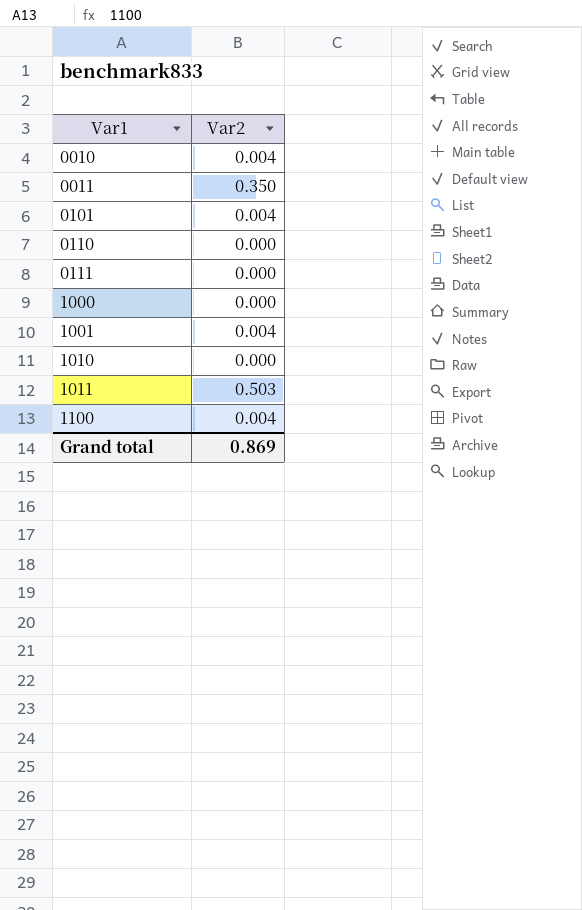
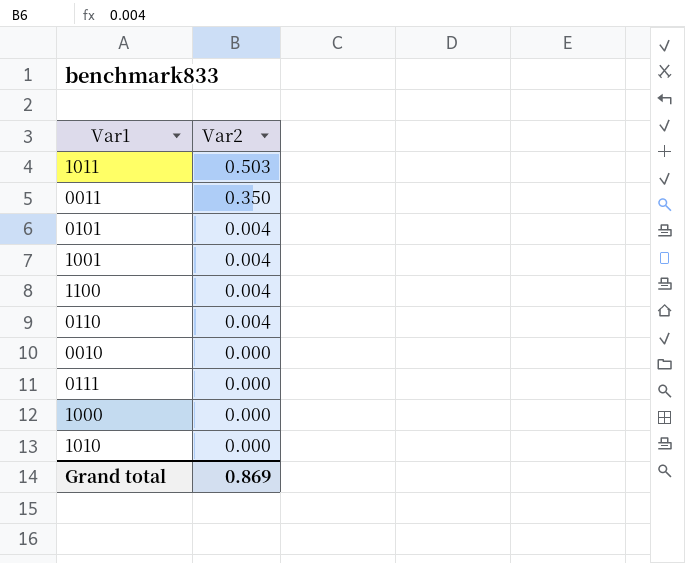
row order: Var1 ascending -> Var2 descending
0110 | Var2: 0.000 -> 0.004
0010 | Var2: 0.004 -> 0.000

